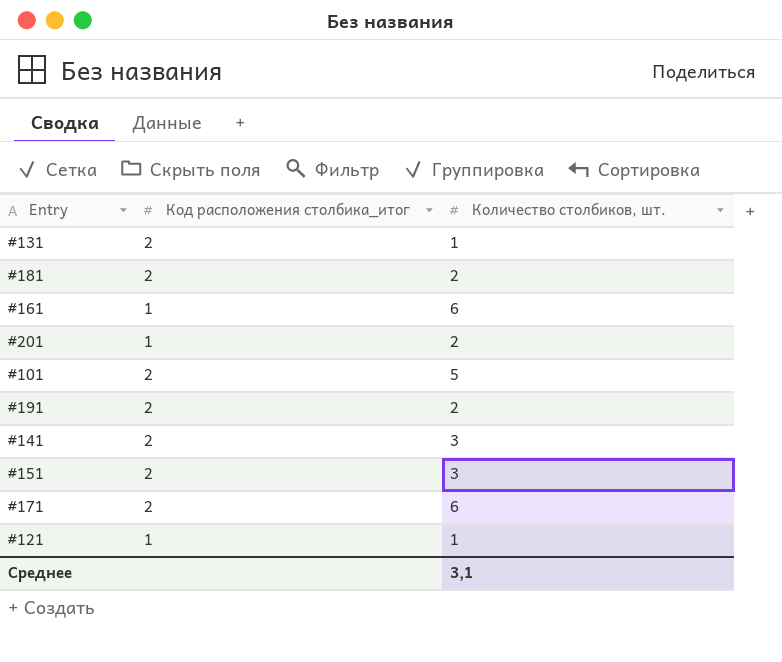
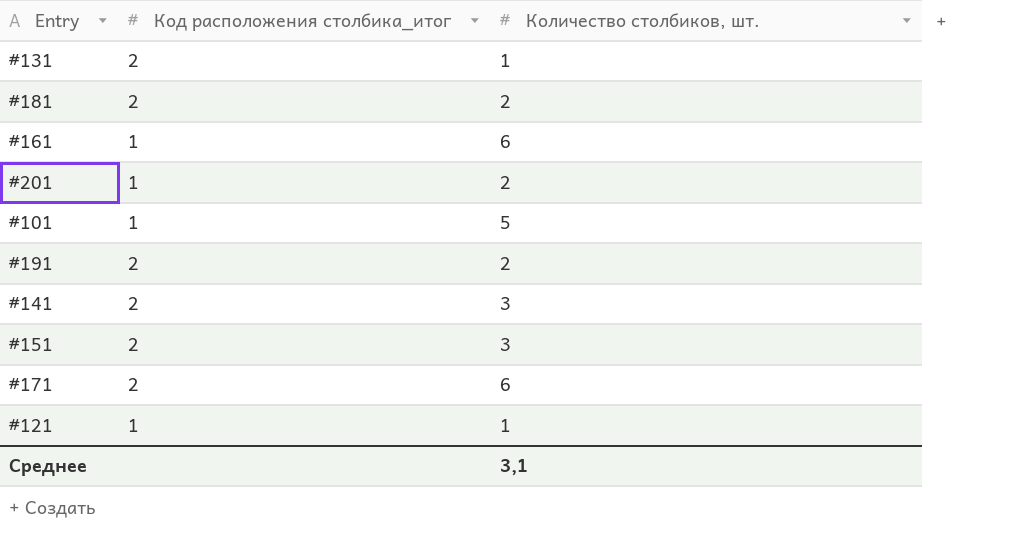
#101 | Код расположения столбика_итог: 2 -> 1

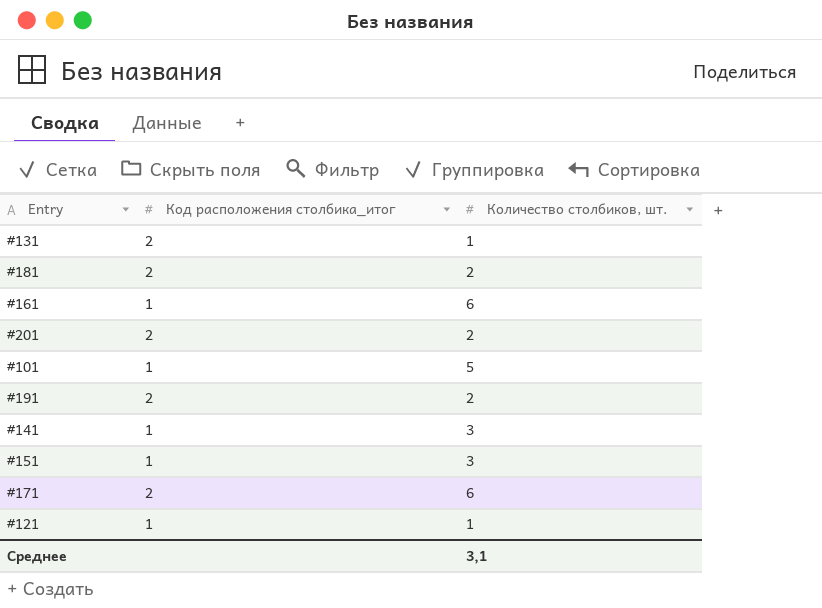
#201 | Код расположения столбика_итог: 1 -> 2
#141 | Код расположения столбика_итог: 2 -> 1
#151 | Код расположения столбика_итог: 2 -> 1

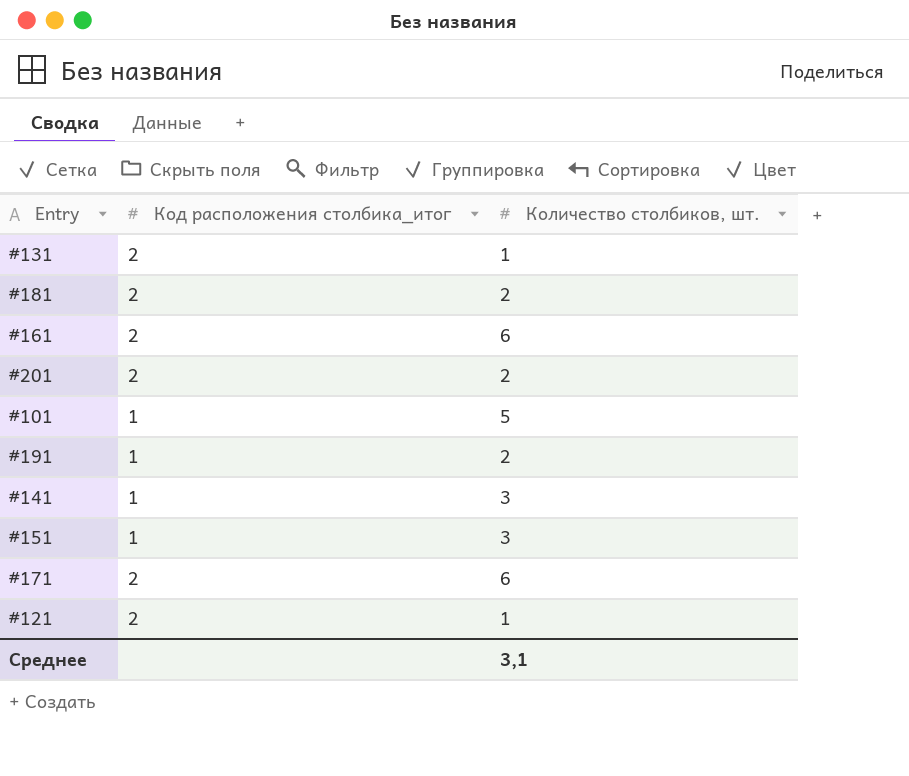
#161 | Код расположения столбика_итог: 1 -> 2
#191 | Код расположения столбика_итог: 2 -> 1
#121 | Код расположения столбика_итог: 1 -> 2

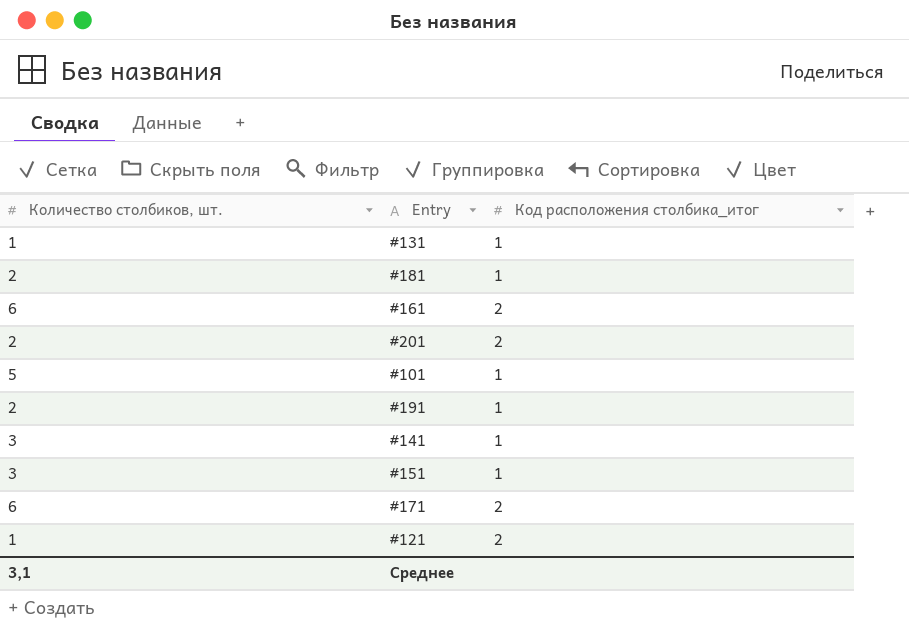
column Количество столбиков, шт. | position: 3 -> 1
#131 | Код расположения столбика_итог: 2 -> 1
#181 | Код расположения столбика_итог: 2 -> 1

